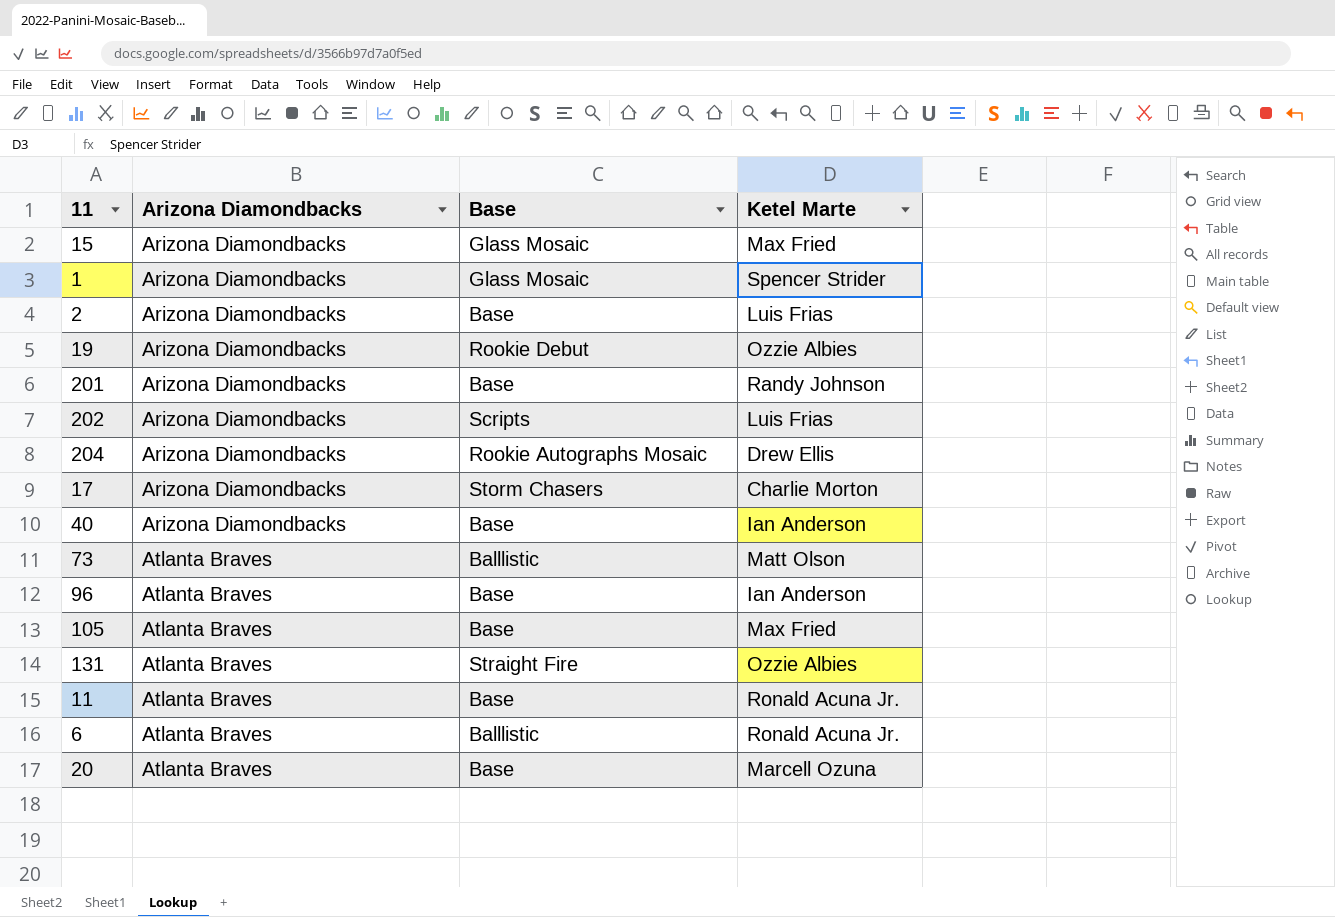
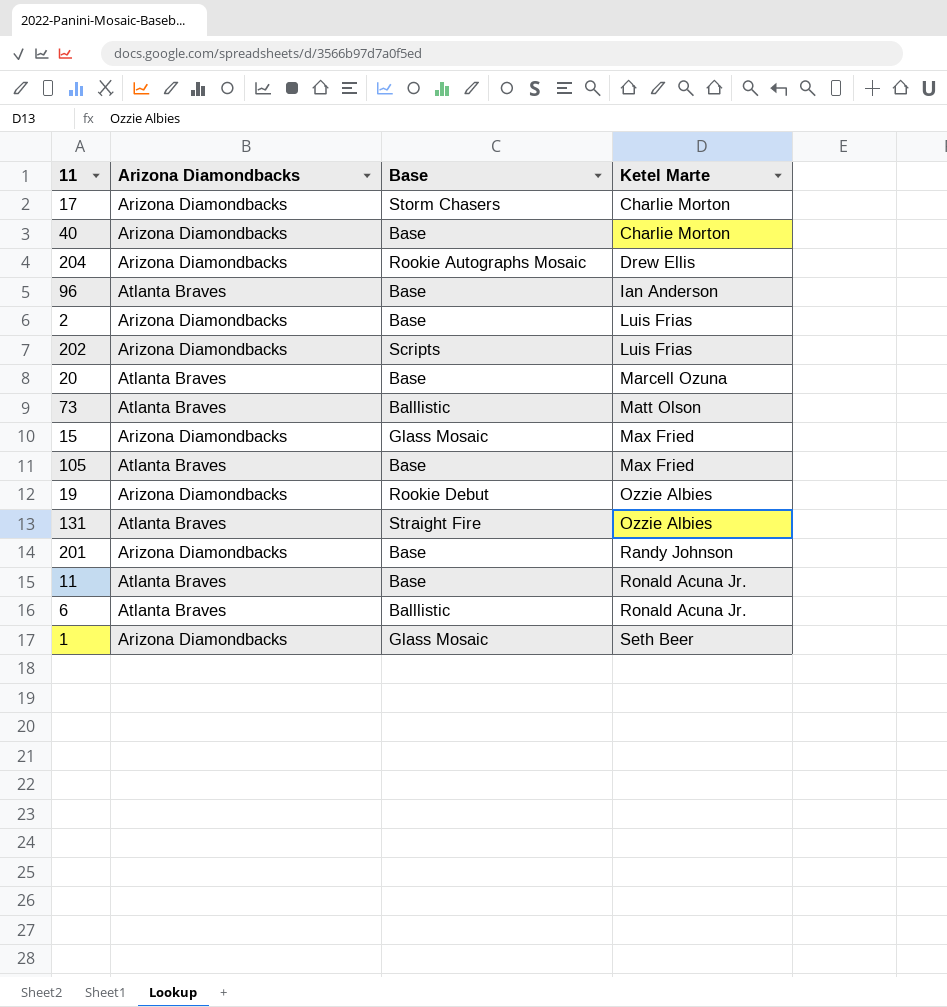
row order: Arizona Diamondbacks ascending -> Ketel Marte ascending
40 | Ketel Marte: Ian Anderson -> Charlie Morton
1 | Ketel Marte: Spencer Strider -> Seth Beer

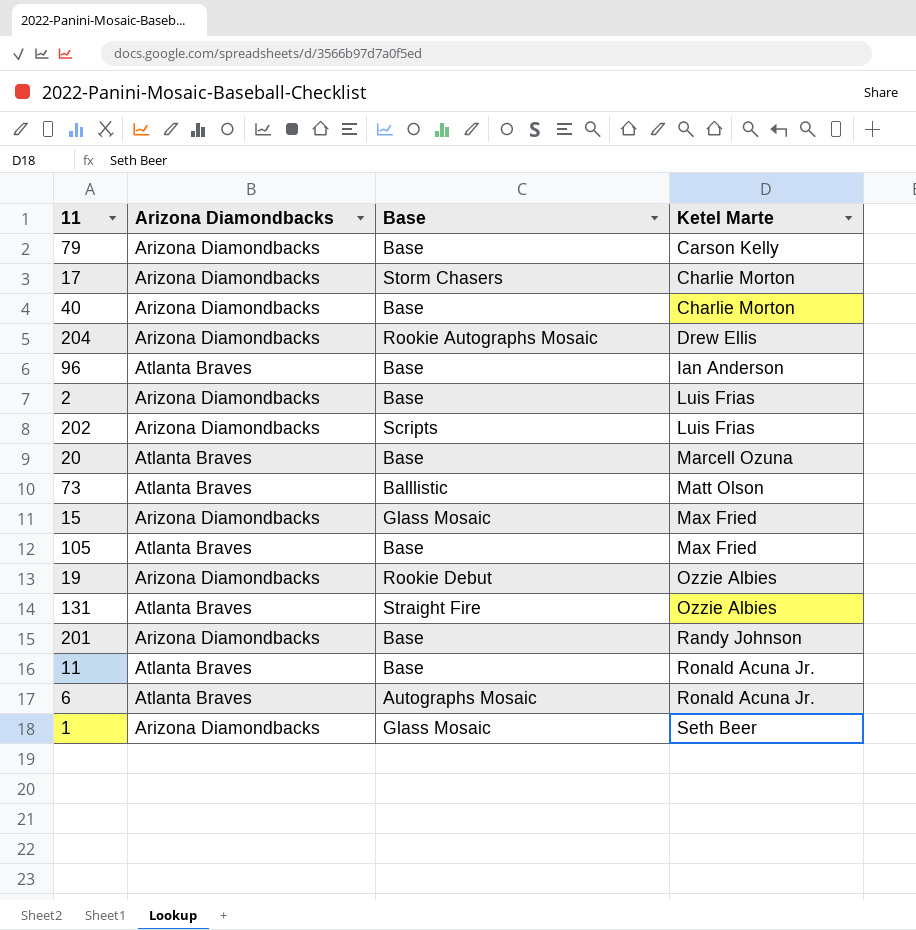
row 79: none -> Arizona Diamondbacks | Base | Carson Kelly
6 | Base: Balllistic -> Autographs Mosaic

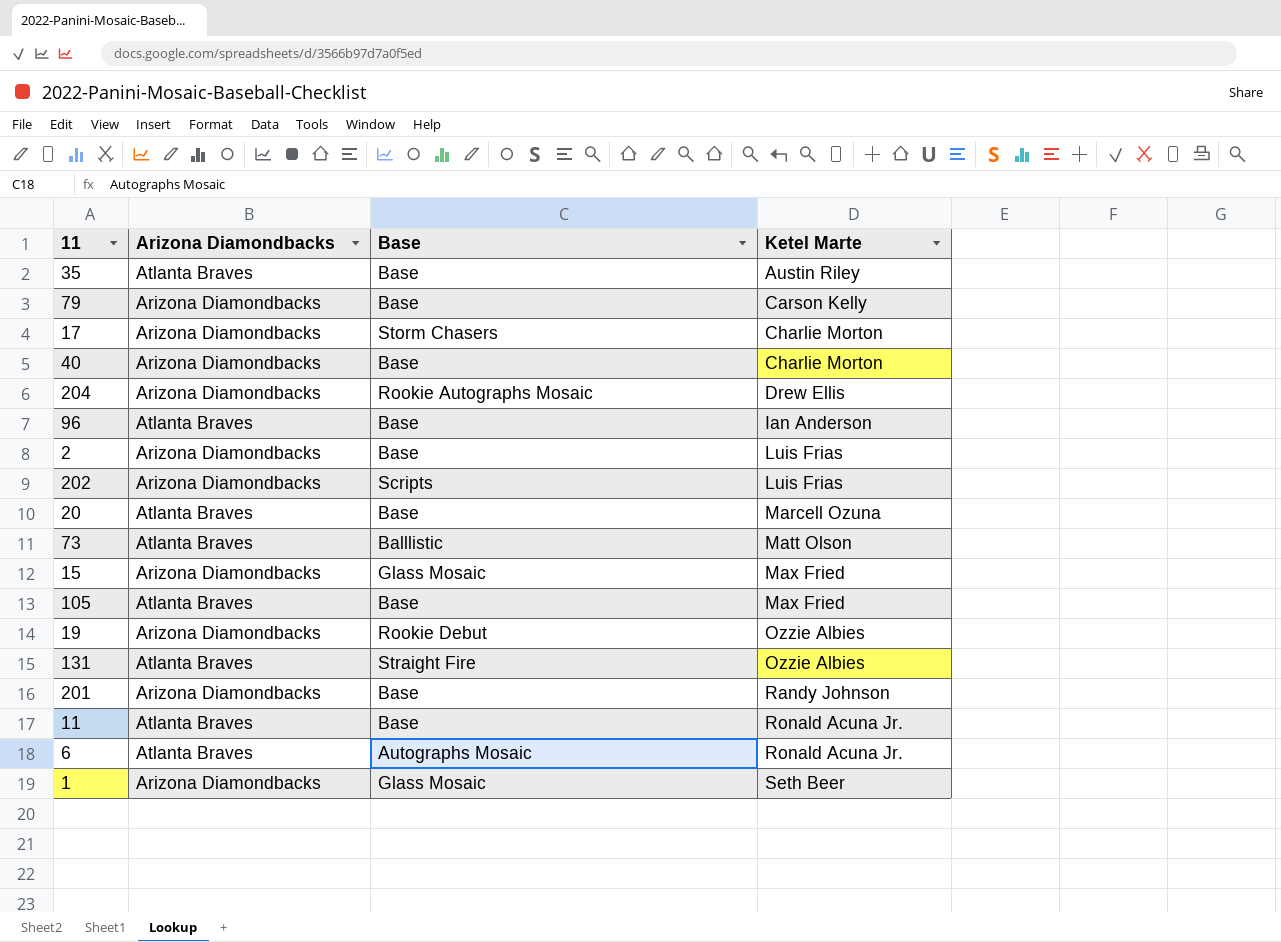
row 35: none -> Atlanta Braves | Base | Austin Riley

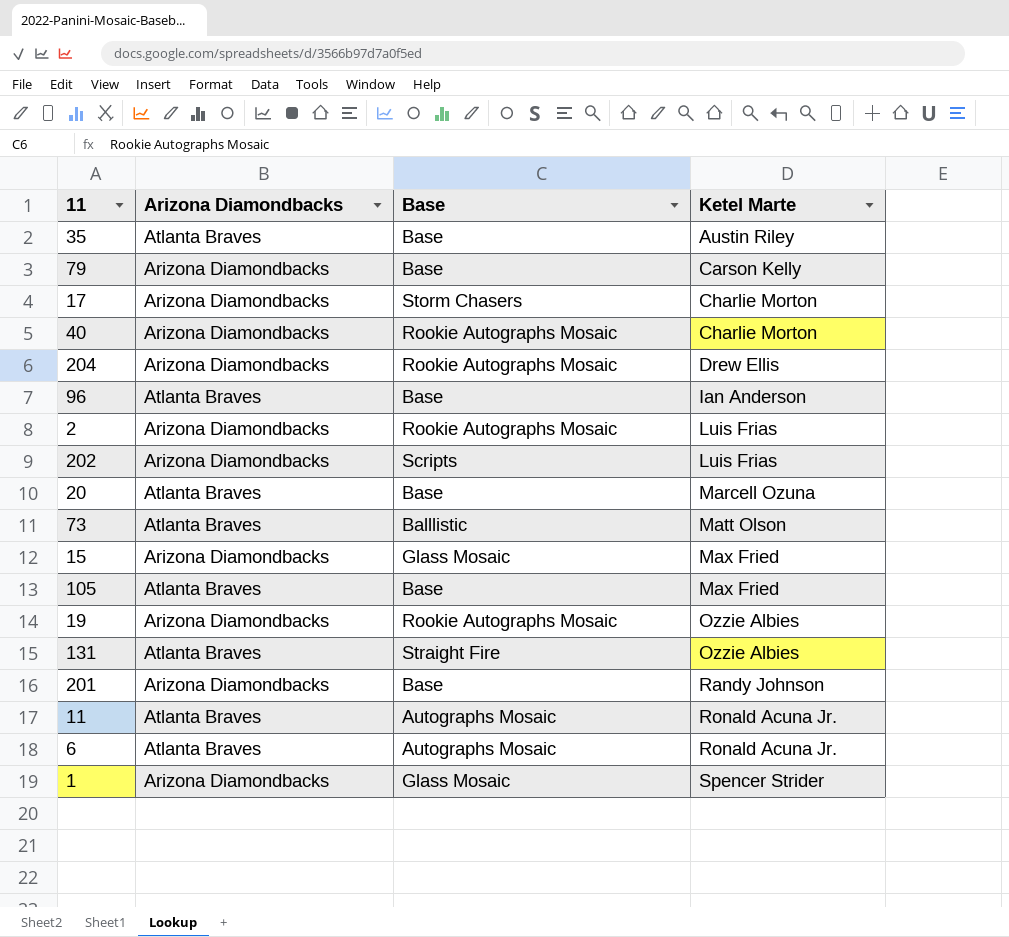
40 | Base: Base -> Rookie Autographs Mosaic
2 | Base: Base -> Rookie Autographs Mosaic
19 | Base: Rookie Debut -> Rookie Autographs Mosaic
11 | Base: Base -> Autographs Mosaic
1 | Ketel Marte: Seth Beer -> Spencer Strider

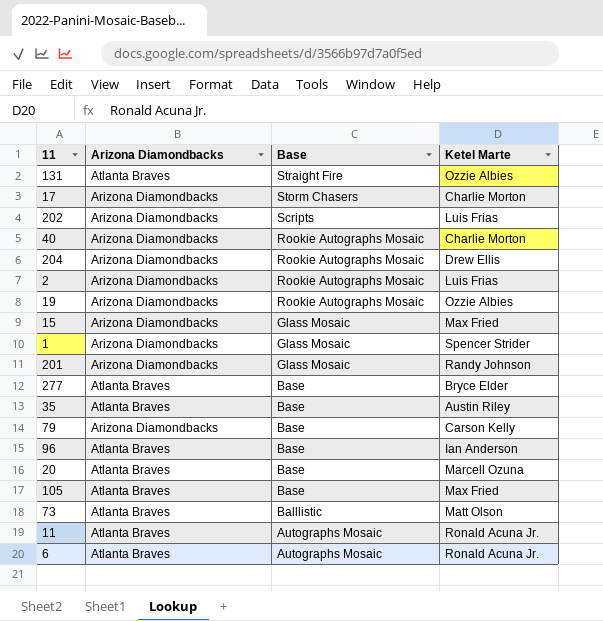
row order: Ketel Marte ascending -> Base descending
201 | Base: Base -> Glass Mosaic
row 277: none -> Atlanta Braves | Base | Bryce Elder

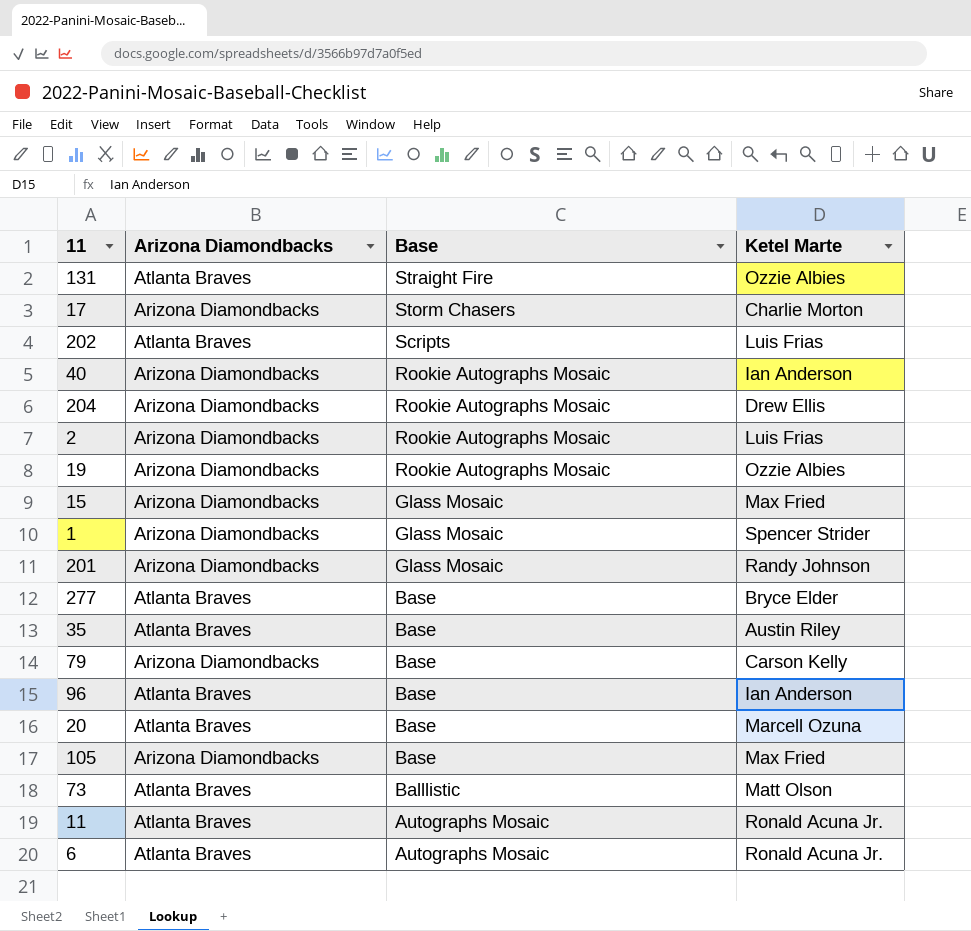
202 | Arizona Diamondbacks: Arizona Diamondbacks -> Atlanta Braves
40 | Ketel Marte: Charlie Morton -> Ian Anderson
105 | Arizona Diamondbacks: Atlanta Braves -> Arizona Diamondbacks

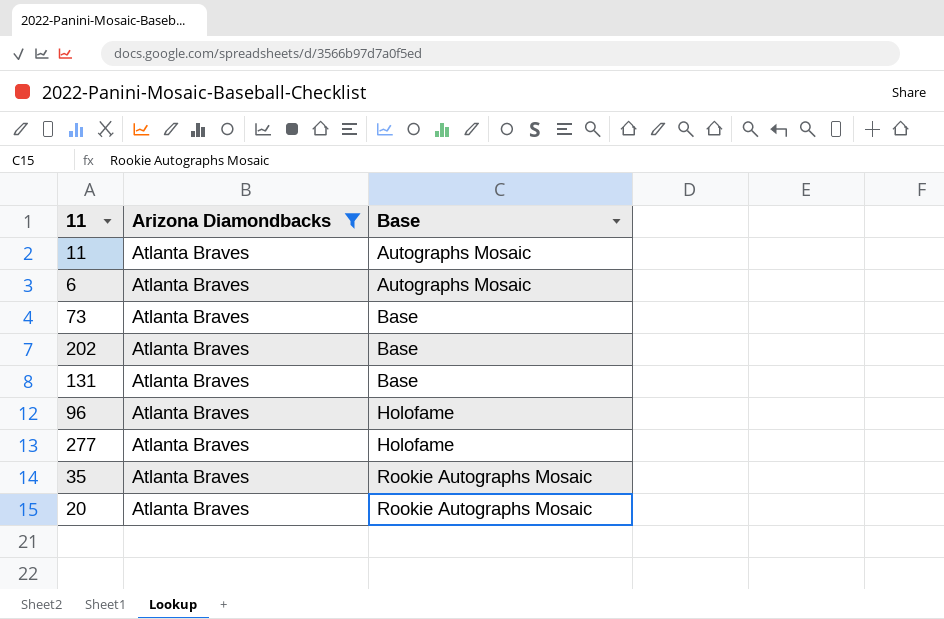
filter: none -> Arizona Diamondbacks = Atlanta Braves
row order: Base descending -> Base ascending
column Ketel Marte | position: 4 -> none
73 | Base: Balllistic -> Base
202 | Base: Scripts -> Base
131 | Base: Straight Fire -> Base
96 | Base: Base -> Holofame
277 | Base: Base -> Holofame
35 | Base: Base -> Rookie Autographs Mosaic
20 | Base: Base -> Rookie Autographs Mosaic

